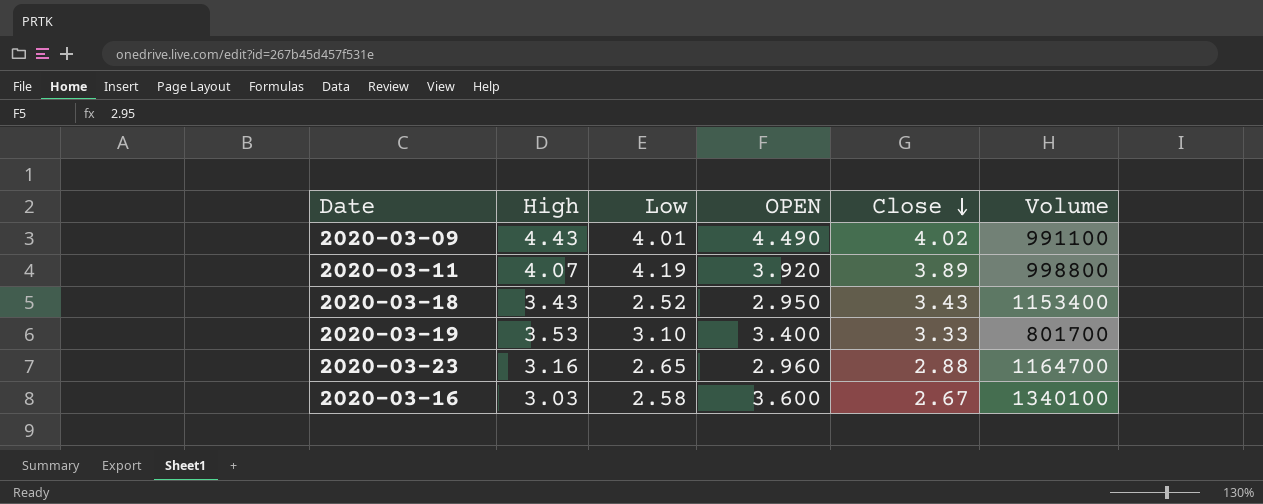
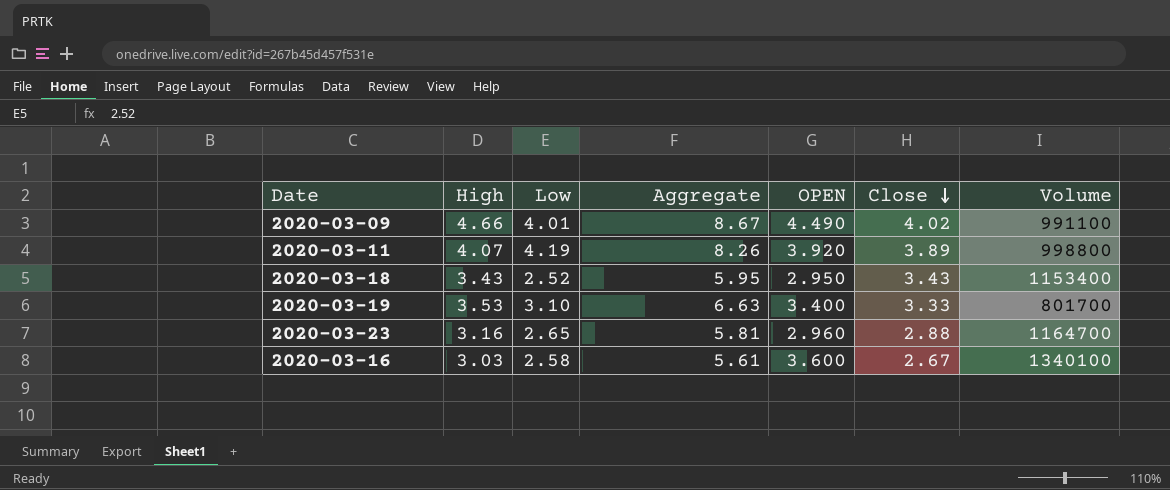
column Aggregate | formula: none -> [High] + [Low]
2020-03-09 | High: 4.43 -> 4.66

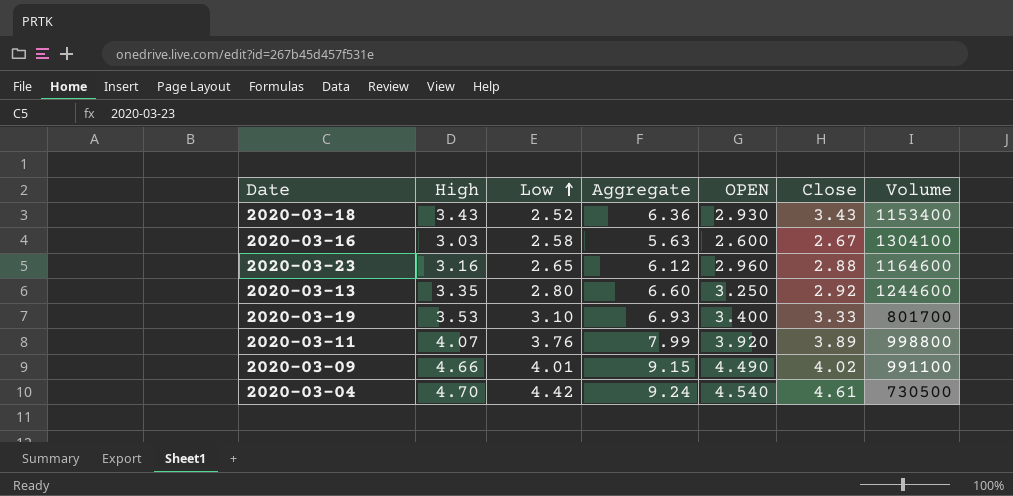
row order: Close descending -> Low ascending
column Aggregate | formula: [High] + [Low] -> [High] + [OPEN]
2020-03-18 | OPEN: 2.950 -> 2.930
2020-03-16 | OPEN: 3.600 -> 2.600
2020-03-16 | Volume: 1340100 -> 1304100
2020-03-23 | Volume: 1164700 -> 1164600
row 2020-03-13: none -> 3.35 | 2.80 | 6.60 | 3.250 | 2.92 | 1244600
2020-03-11 | Low: 4.19 -> 3.76
row 2020-03-04: none -> 4.70 | 4.42 | 9.24 | 4.540 | 4.61 | 730500

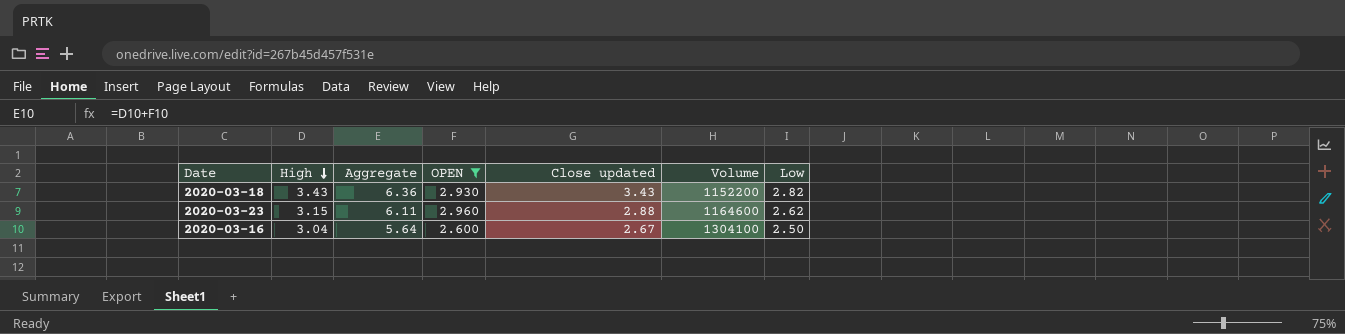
filter: none -> OPEN <= 2.960
row order: Low ascending -> High descending
column name: Close -> Close updated
column Low | position: 3 -> 7
2020-03-18 | Volume: 1153400 -> 1152200
2020-03-18 | Low: 2.52 -> 2.82
2020-03-23 | High: 3.16 -> 3.15
2020-03-23 | Aggregate: 6.12 -> 6.11
2020-03-23 | Low: 2.65 -> 2.62
2020-03-16 | High: 3.03 -> 3.04
2020-03-16 | Aggregate: 5.63 -> 5.64
2020-03-16 | Low: 2.58 -> 2.50

